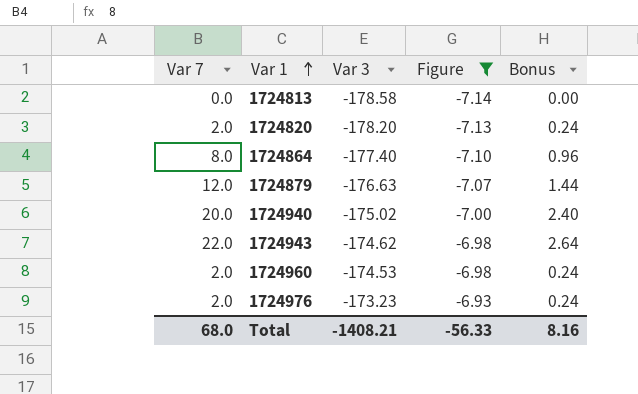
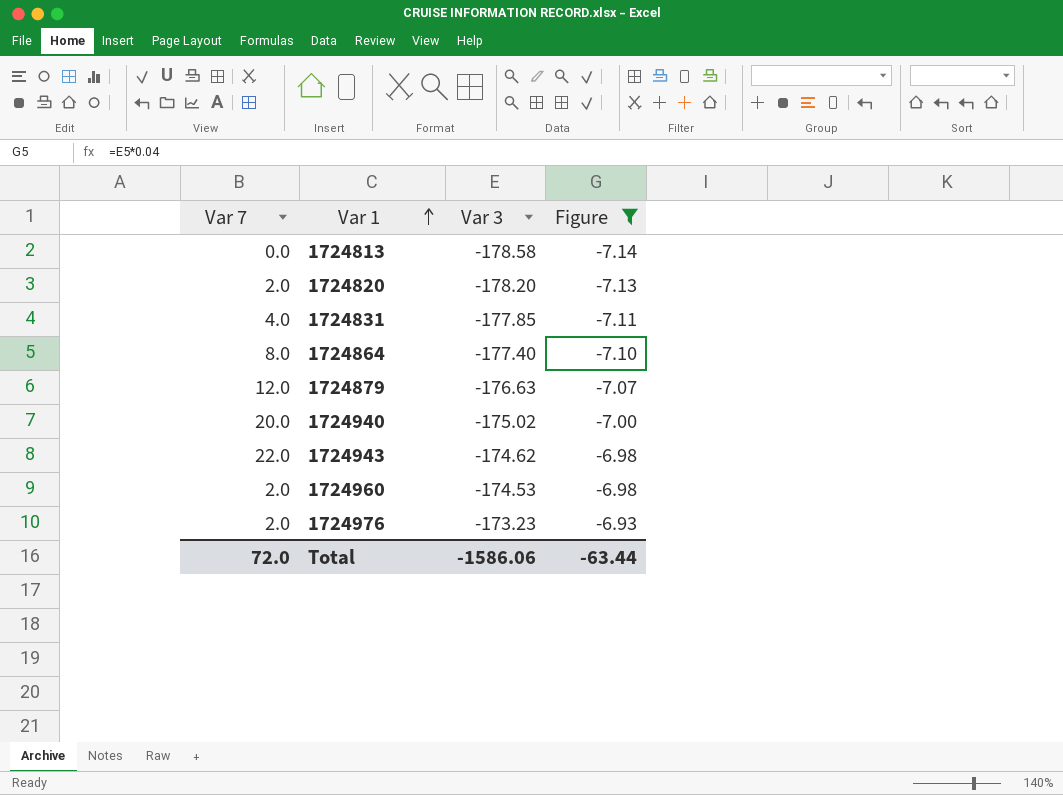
column Bonus | formula: [Var 7] * 0.12 -> none
row 1724831: none -> 4.0 | -177.85 | -7.11
Total | Var 7: 68.0 -> 72.0
Total | Var 3: -1408.21 -> -1586.06
Total | Figure: -56.33 -> -63.44

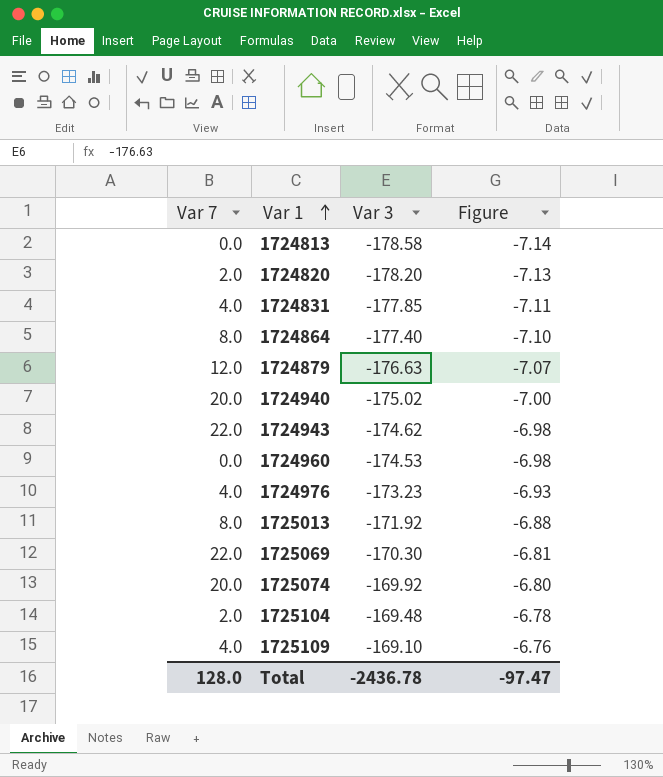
filter: Figure <= -6.93 -> none
1724960 | Var 7: 2.0 -> 0.0
1724976 | Var 7: 2.0 -> 4.0
Total | Var 7: 72.0 -> 128.0
Total | Var 3: -1586.06 -> -2436.78
Total | Figure: -63.44 -> -97.47

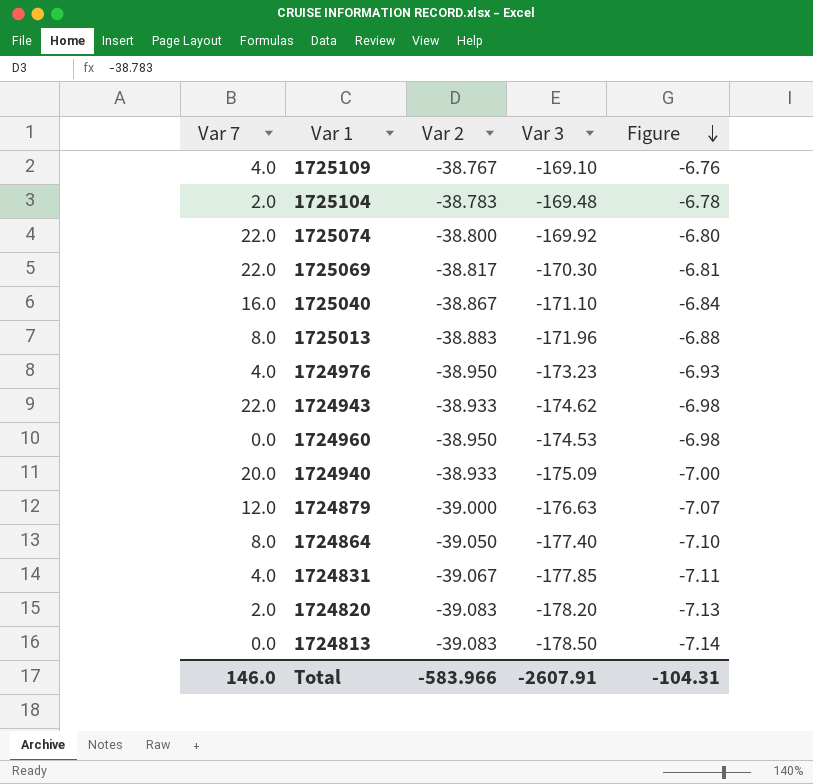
row order: Var 1 ascending -> Figure descending
column Var 2 | position: none -> 3
1725074 | Var 7: 20.0 -> 22.0
row 1725040: none -> 16.0 | -38.867 | -171.10 | -6.84
1725013 | Var 3: -171.92 -> -171.96
1724940 | Var 3: -175.02 -> -175.09
1724813 | Var 3: -178.58 -> -178.50
Total | Var 7: 128.0 -> 146.0
Total | Var 3: -2436.78 -> -2607.91
Total | Figure: -97.47 -> -104.31

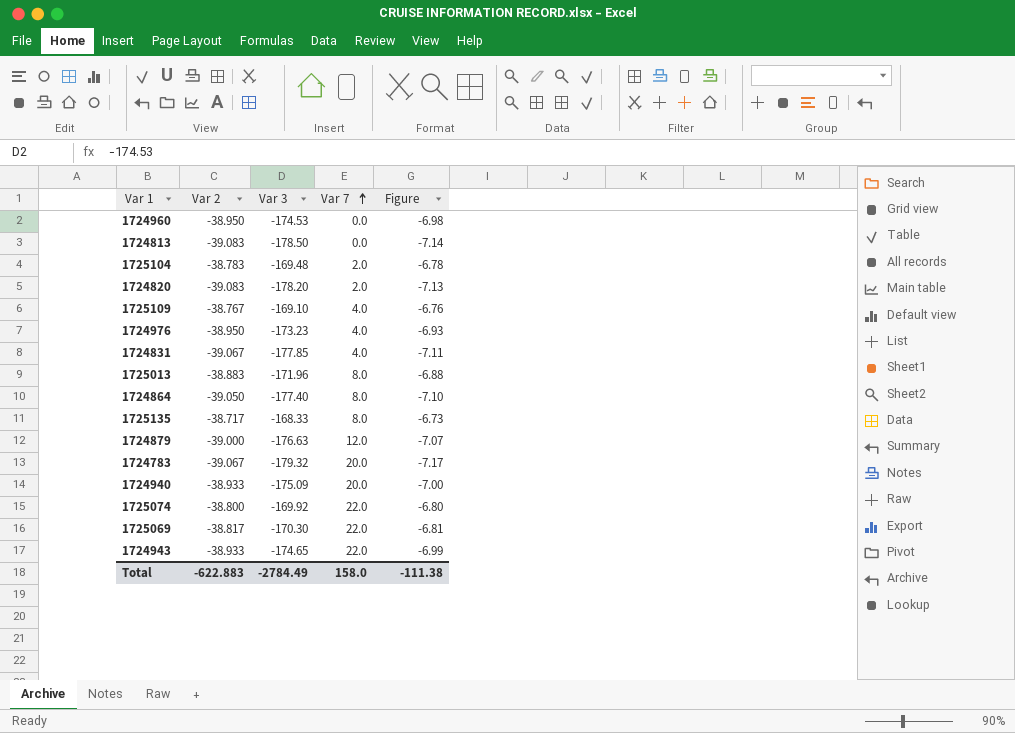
row order: Figure descending -> Var 7 ascending
column Var 7 | position: 1 -> 4
row 1725040: 16.0 | -38.867 | -171.10 | -6.84 -> none
row 1725135: none -> -38.717 | -168.33 | 8.0 | -6.73
row 1724783: none -> -39.067 | -179.32 | 20.0 | -7.17
1724943 | Var 3: -174.62 -> -174.65
1724943 | Figure: -6.98 -> -6.99
Total | Var 2: -583.966 -> -622.883
Total | Var 3: -2607.91 -> -2784.49
Total | Var 7: 146.0 -> 158.0
Total | Figure: -104.31 -> -111.38

